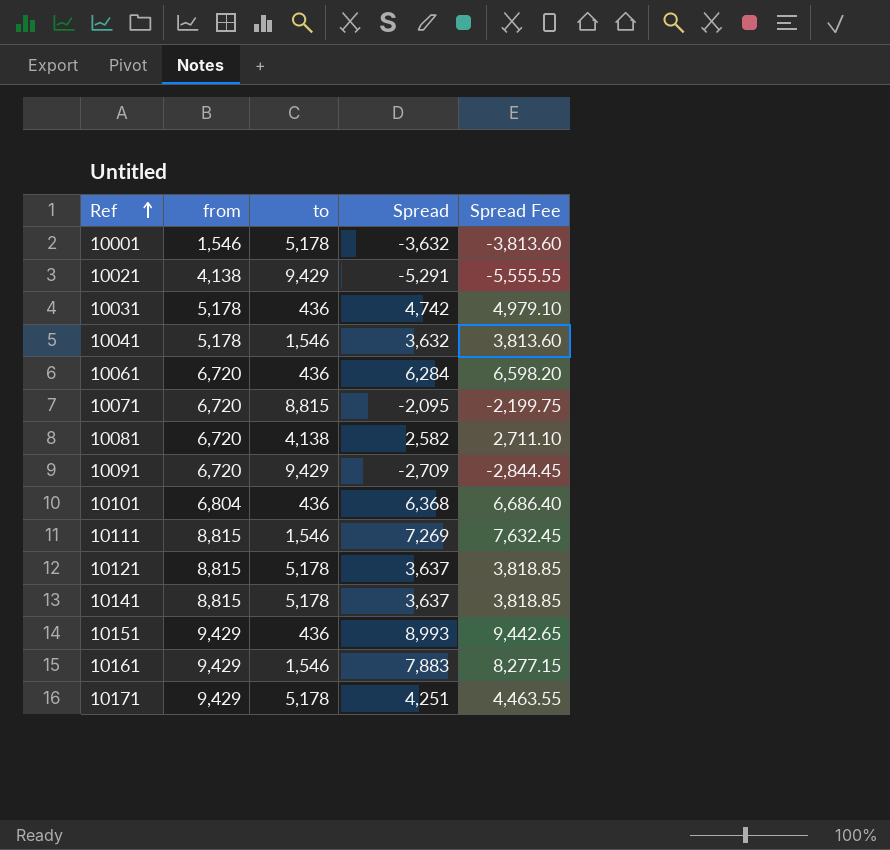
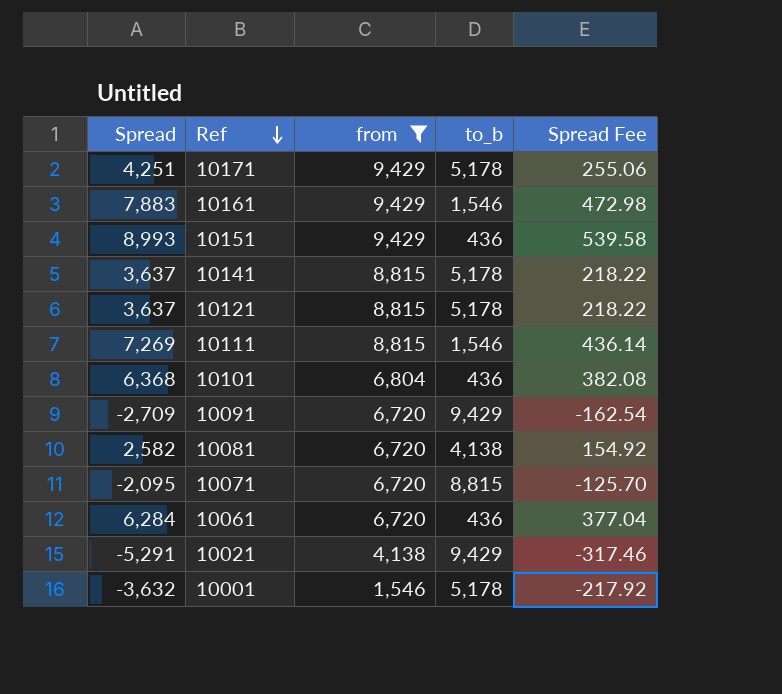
filter: none -> from != 5,178
row order: Ref ascending -> Ref descending
column Spread | position: 4 -> 1
column name: to -> to_b
column Spread Fee | formula: [Spread] * 1.05 -> [Spread] * 0.06

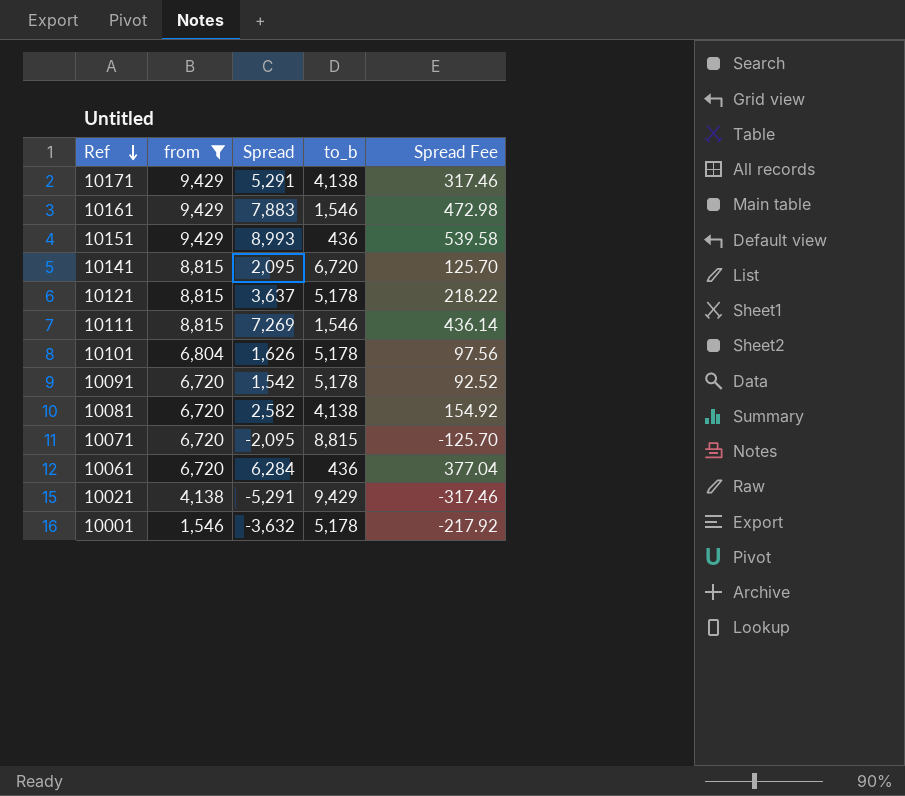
column Spread | position: 1 -> 3
10171 | Spread: 4,251 -> 5,291
10171 | to_b: 5,178 -> 4,138
10171 | Spread Fee: 255.06 -> 317.46
10141 | Spread: 3,637 -> 2,095
10141 | to_b: 5,178 -> 6,720
10141 | Spread Fee: 218.22 -> 125.70
10101 | Spread: 6,368 -> 1,626
10101 | to_b: 436 -> 5,178
10101 | Spread Fee: 382.08 -> 97.56
10091 | Spread: -2,709 -> 1,542
10091 | to_b: 9,429 -> 5,178
10091 | Spread Fee: -162.54 -> 92.52

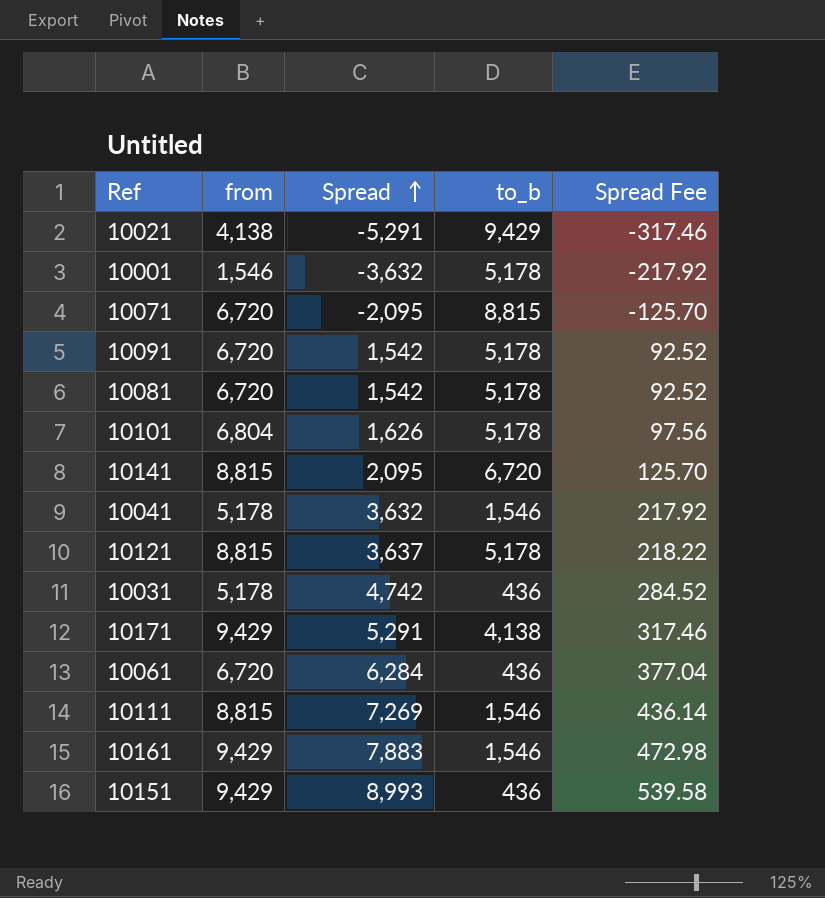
filter: from != 5,178 -> none
row order: Ref descending -> Spread ascending
10081 | Spread: 2,582 -> 1,542
10081 | to_b: 4,138 -> 5,178
10081 | Spread Fee: 154.92 -> 92.52

